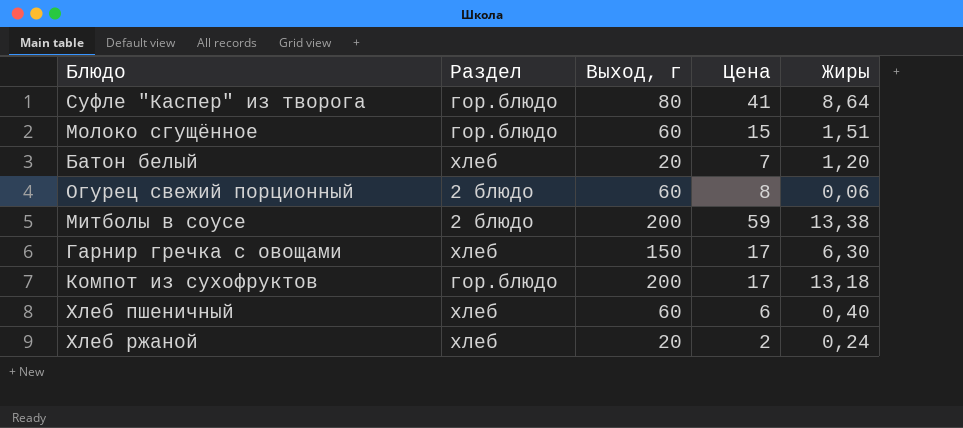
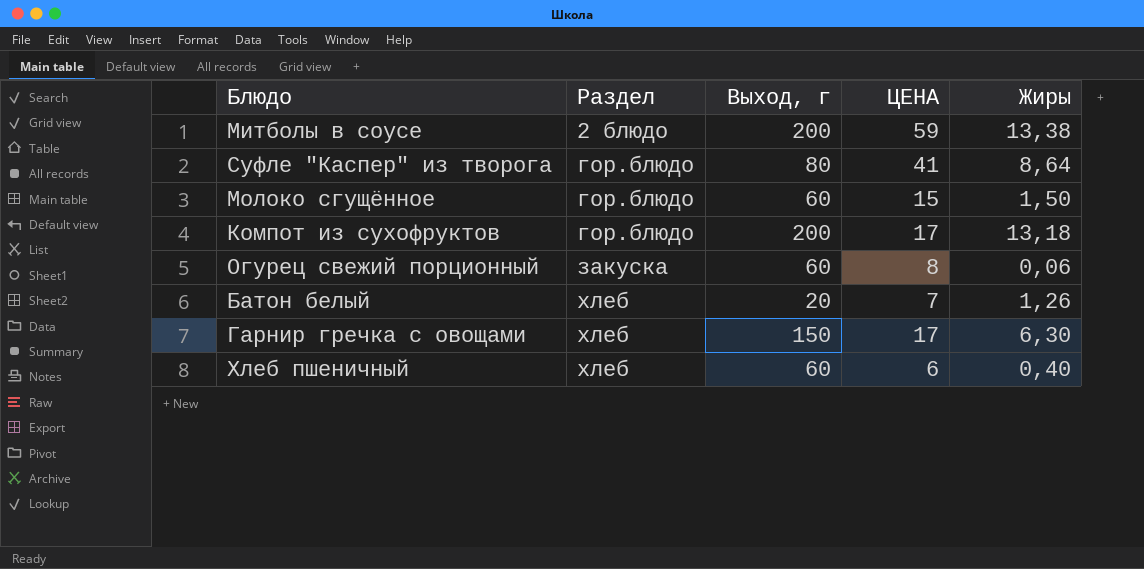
row order: none -> Раздел ascending
column name: Цена -> ЦЕНА
row Хлеб ржаной: хлеб | 20 | 2 | 0,24 -> none
Молоко сгущённое | Жиры: 1,51 -> 1,50
Огурец свежий порционный | Раздел: 2 блюдо -> закуска
Батон белый | Жиры: 1,20 -> 1,26

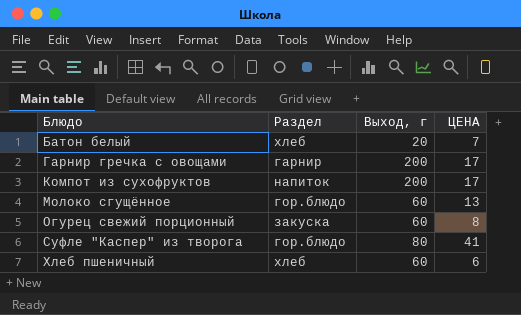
row order: Раздел ascending -> Блюдо ascending
column Жиры | position: 5 -> none
row Митболы в соусе: 2 блюдо | 200 | 59 | 13,38 -> none
Гарнир гречка с овощами | Раздел: хлеб -> гарнир
Гарнир гречка с овощами | Выход, г: 150 -> 200
Компот из сухофруктов | Раздел: гор.блюдо -> напиток
Молоко сгущённое | ЦЕНА: 15 -> 13

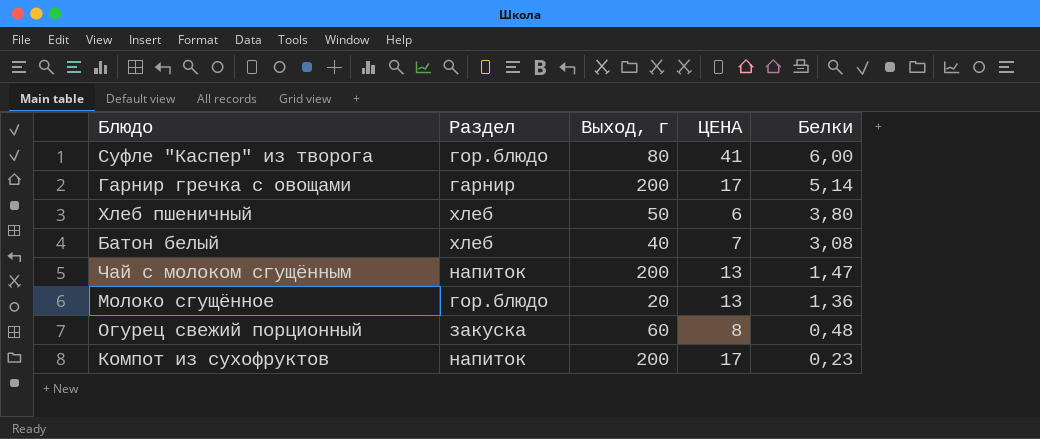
row order: Блюдо ascending -> Белки descending
column Белки | position: none -> 5
Хлеб пшеничный | Выход, г: 60 -> 50
Батон белый | Выход, г: 20 -> 40
row Чай с молоком сгущённым: none -> напиток | 200 | 13 | 1,47
Молоко сгущённое | Выход, г: 60 -> 20

